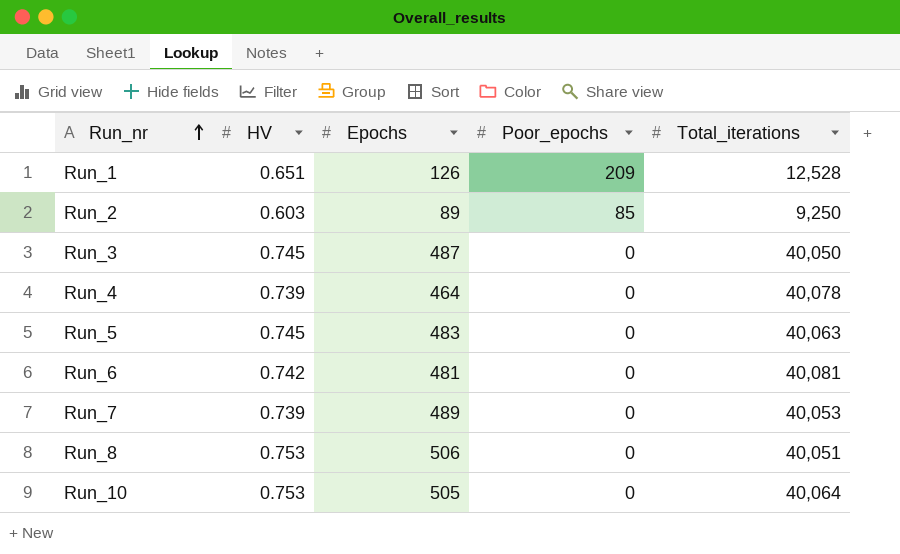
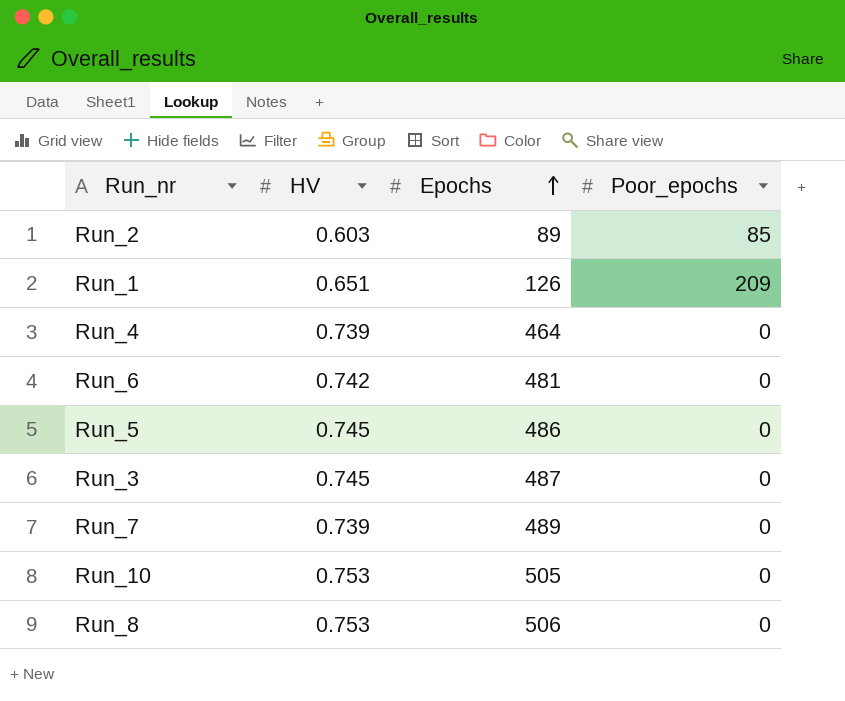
row order: Run_nr ascending -> Epochs ascending
column Total_iterations | position: 5 -> none
Run_5 | Epochs: 483 -> 486

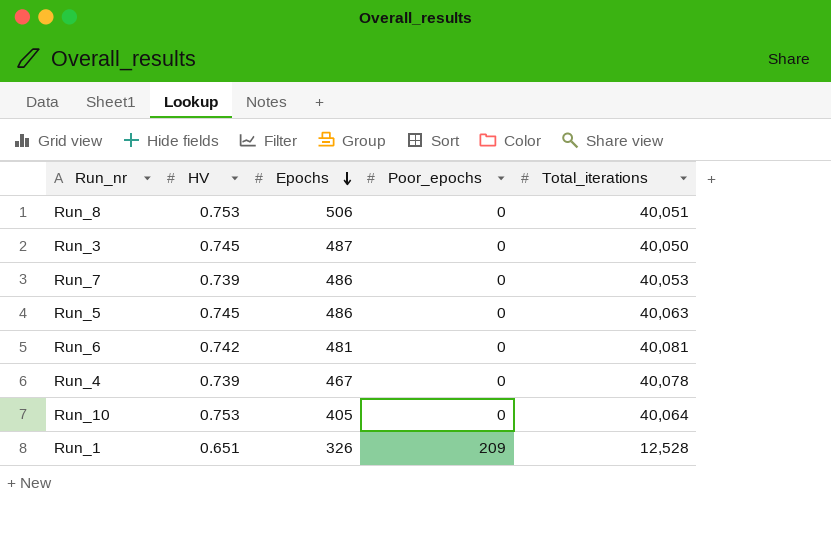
row order: Epochs ascending -> Epochs descending
column Total_iterations | position: none -> 5
row Run_2: 0.603 | 89 | 85 -> none
Run_7 | Epochs: 489 -> 486
Run_4 | Epochs: 464 -> 467
Run_10 | Epochs: 505 -> 405
Run_1 | Epochs: 126 -> 326

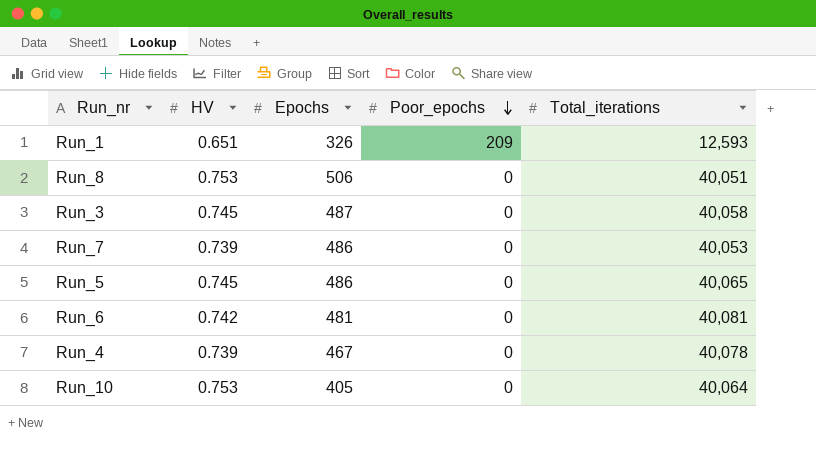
row order: Epochs descending -> Poor_epochs descending
Run_1 | Total_iterations: 12,528 -> 12,593
Run_3 | Total_iterations: 40,050 -> 40,058
Run_5 | Total_iterations: 40,063 -> 40,065

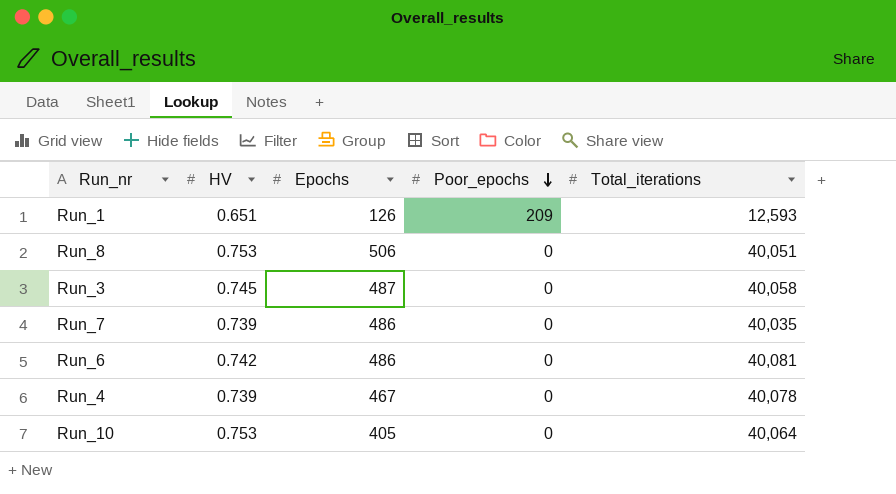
row Run_5: 0.745 | 486 | 0 | 40,065 -> none
Run_1 | Epochs: 326 -> 126
Run_7 | Total_iterations: 40,053 -> 40,035
Run_6 | Epochs: 481 -> 486

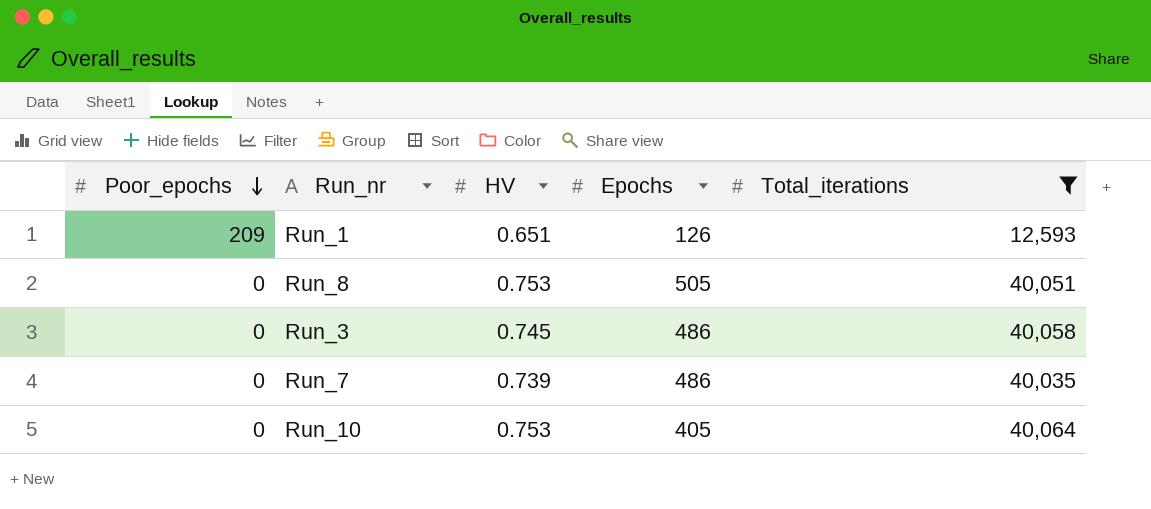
filter: none -> Total_iterations <= 40,064
column Poor_epochs | position: 4 -> 1
Run_8 | Epochs: 506 -> 505
Run_3 | Epochs: 487 -> 486

